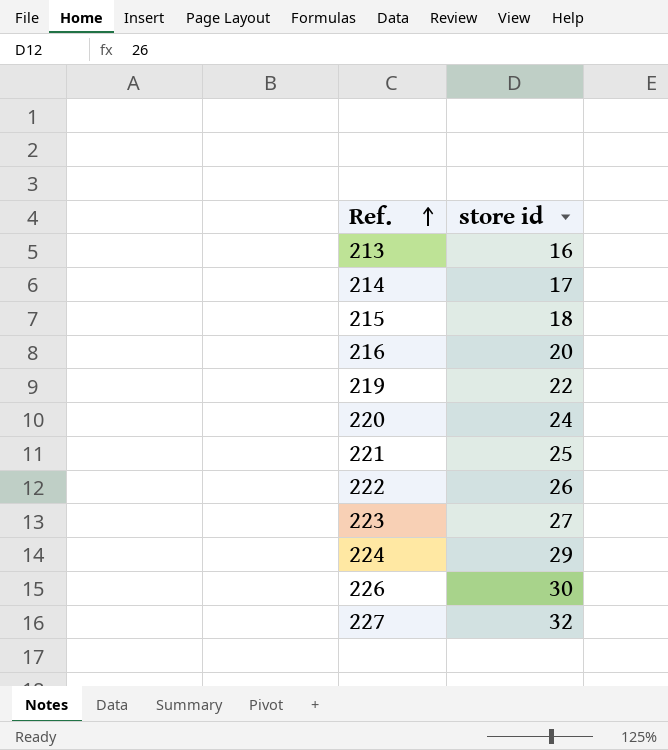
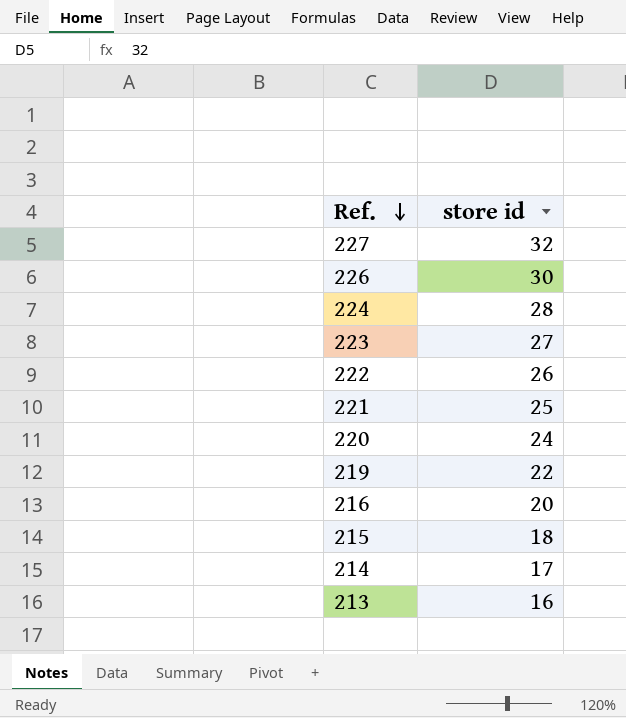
row order: Ref. ascending -> Ref. descending
224 | store id: 29 -> 28

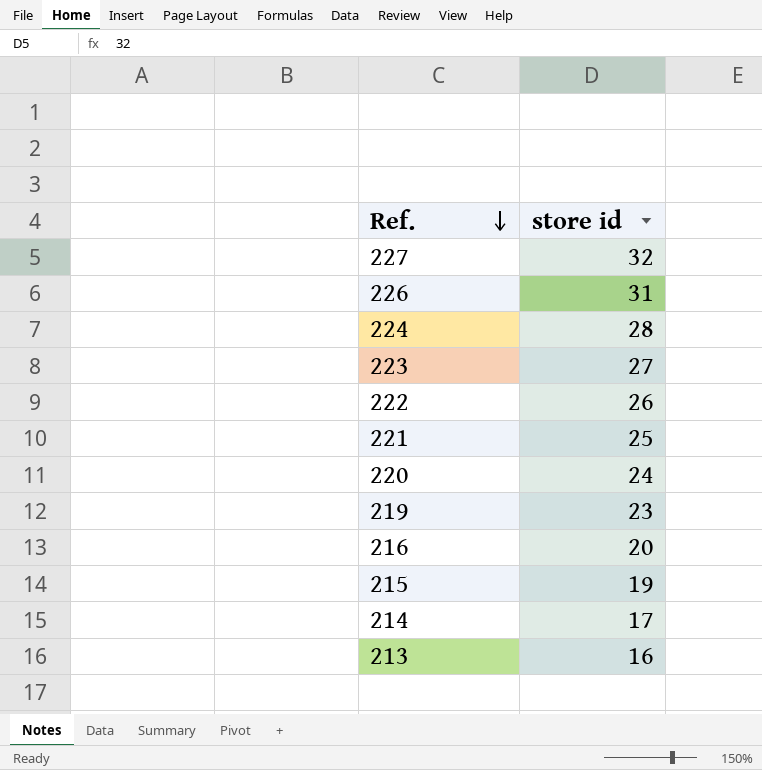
226 | store id: 30 -> 31
219 | store id: 22 -> 23
215 | store id: 18 -> 19

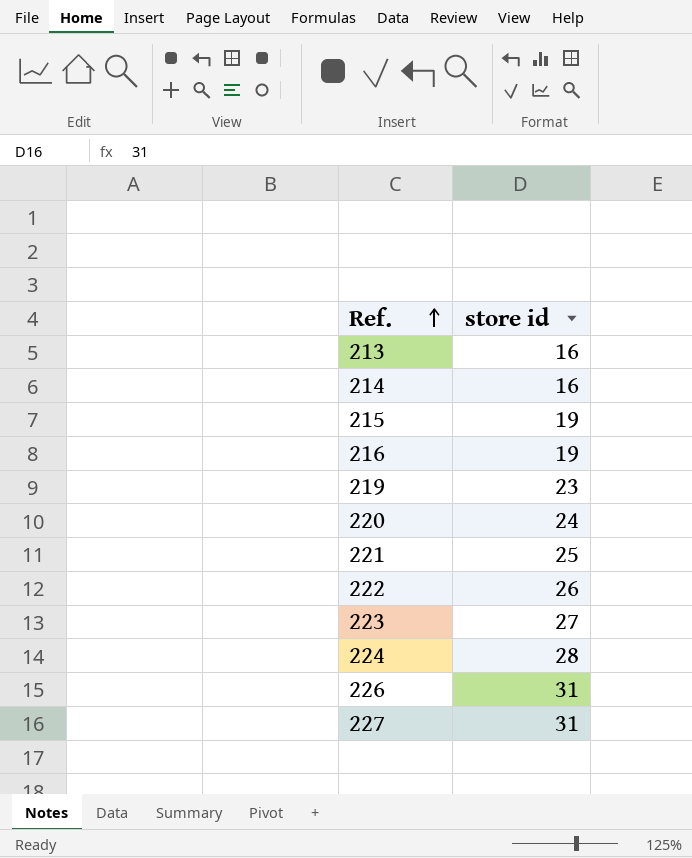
row order: Ref. descending -> Ref. ascending
214 | store id: 17 -> 16
216 | store id: 20 -> 19
227 | store id: 32 -> 31

